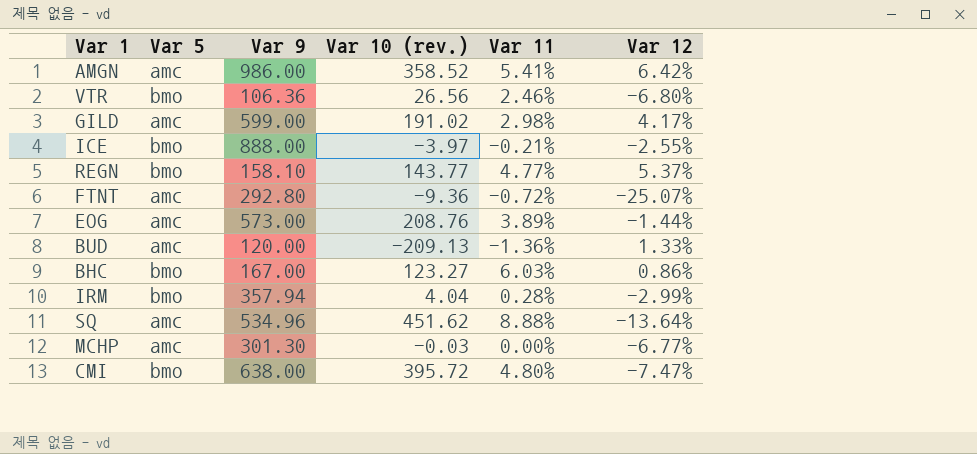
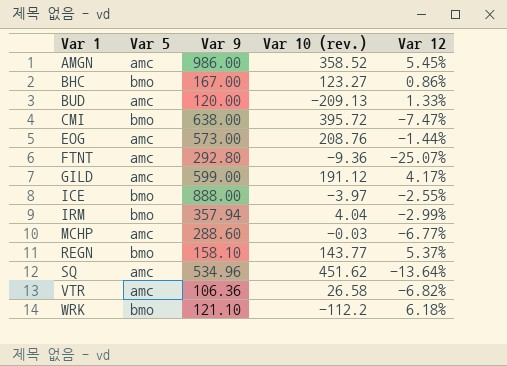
row order: none -> Var 1 ascending
column Var 11 | position: 5 -> none
AMGN | Var 12: 6.42% -> 5.45%
GILD | Var 10 (rev.): 191.02 -> 191.12
MCHP | Var 9: 301.30 -> 288.60
VTR | Var 5: bmo -> amc
VTR | Var 10 (rev.): 26.56 -> 26.58
VTR | Var 12: -6.80% -> -6.82%
row WRK: none -> bmo | 121.10 | -112.2 | 6.18%

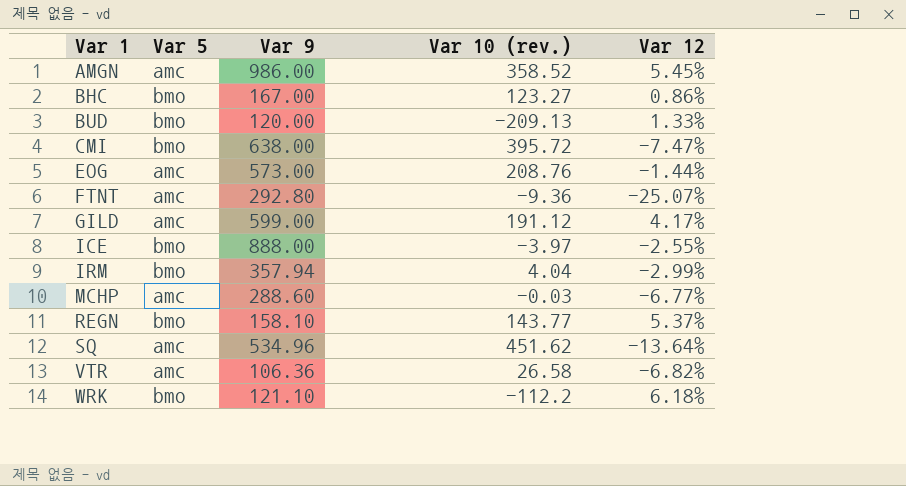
BUD | Var 5: amc -> bmo

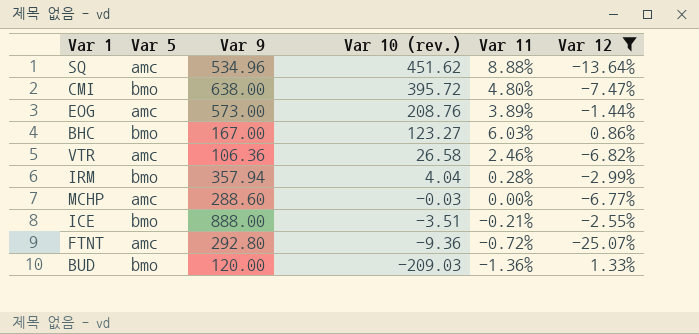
filter: none -> Var 12 <= 1.33%
row order: Var 1 ascending -> Var 10 (rev.) descending
column Var 11 | position: none -> 5
ICE | Var 10 (rev.): -3.97 -> -3.51
BUD | Var 10 (rev.): -209.13 -> -209.03

